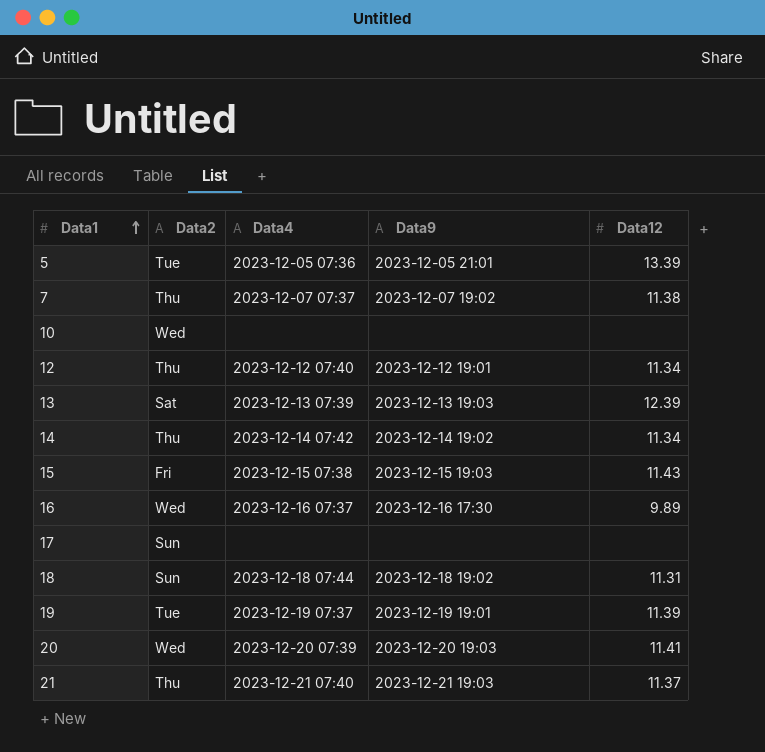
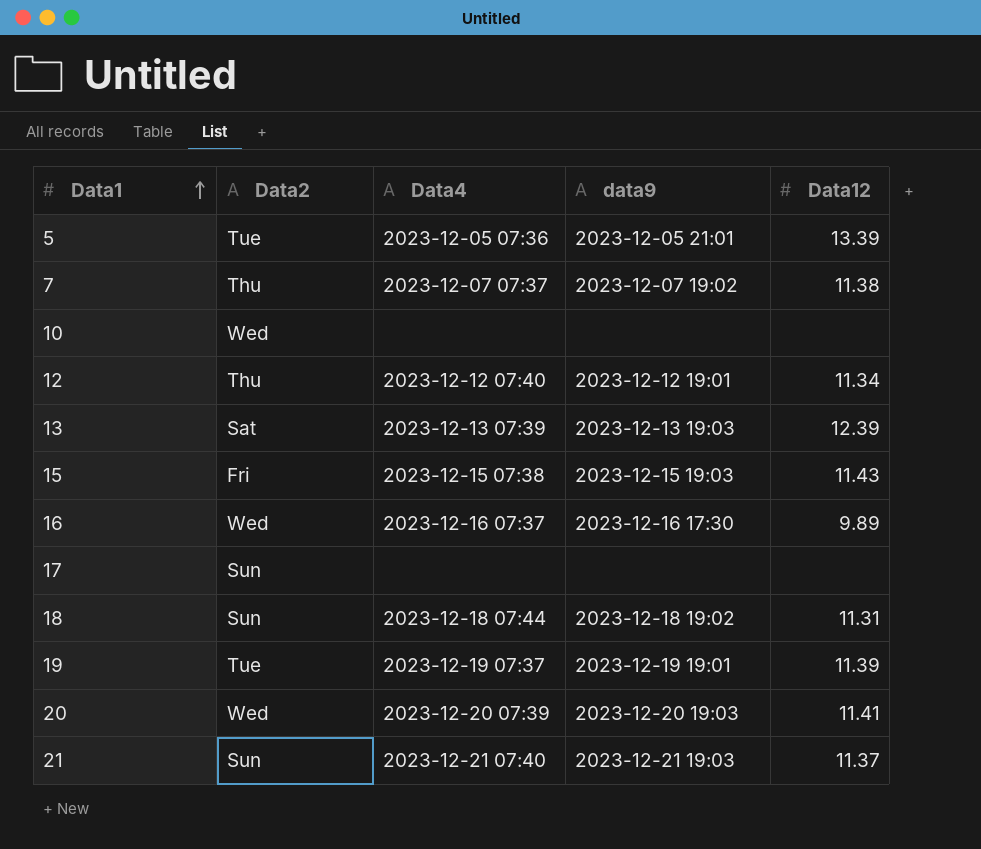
column name: Data9 -> data9
row 14: Thu | 2023-12-14 07:42 | 2023-12-14 19:02 | 11.34 -> none
21 | Data2: Thu -> Sun

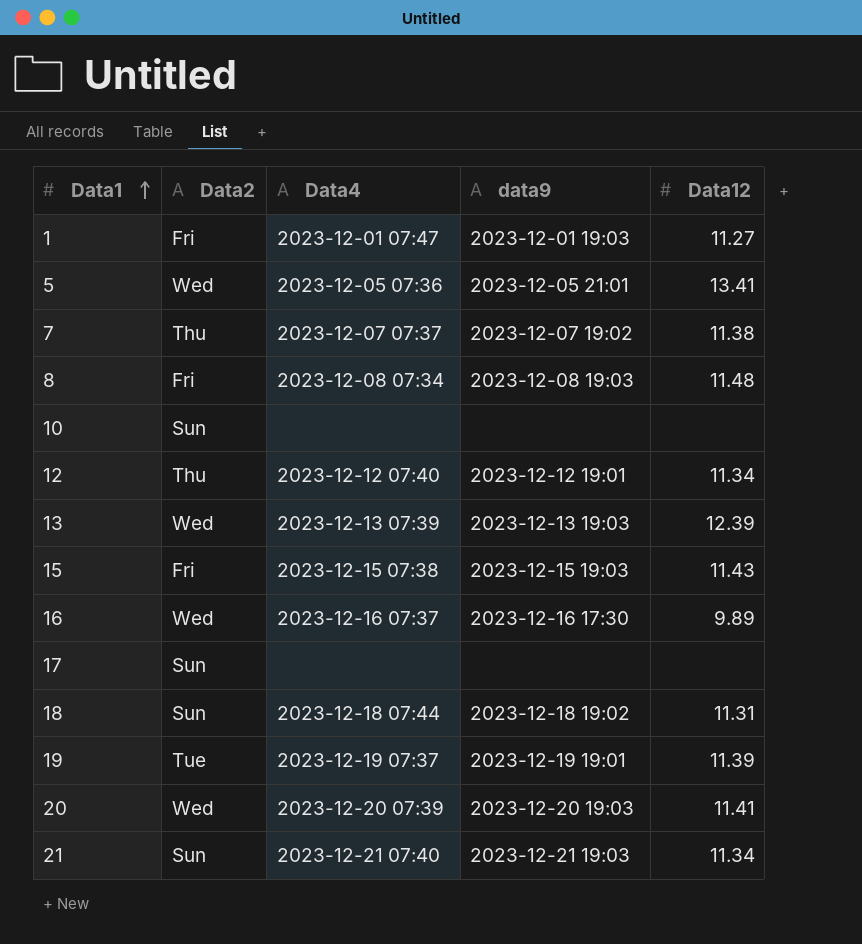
row 1: none -> Fri | 2023-12-01 07:47 | 2023-12-01 19:03 | 11.27
5 | Data2: Tue -> Wed
5 | Data12: 13.39 -> 13.41
row 8: none -> Fri | 2023-12-08 07:34 | 2023-12-08 19:03 | 11.48
10 | Data2: Wed -> Sun
13 | Data2: Sat -> Wed
21 | Data12: 11.37 -> 11.34

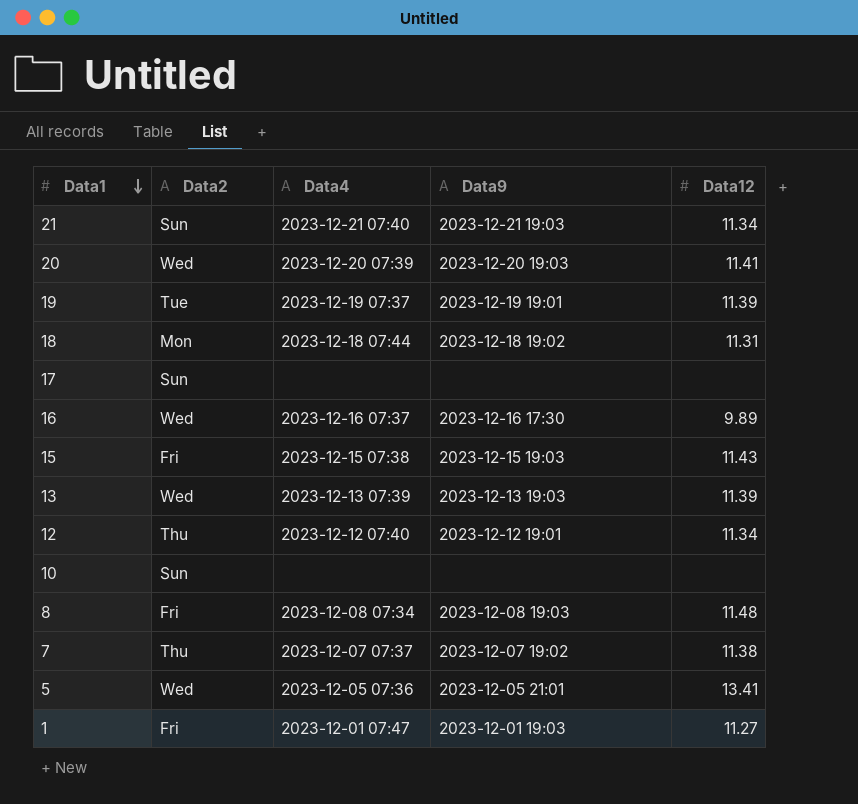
row order: Data1 ascending -> Data1 descending
column name: data9 -> Data9
18 | Data2: Sun -> Mon
13 | Data12: 12.39 -> 11.39

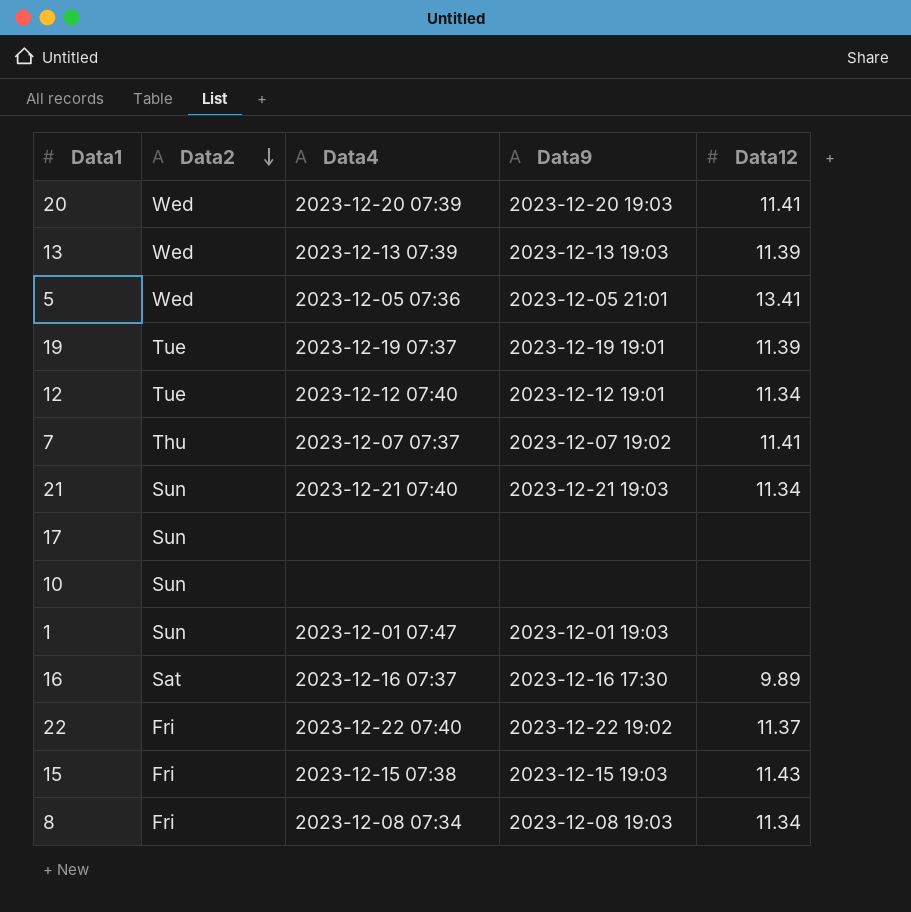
row order: Data1 descending -> Data2 descending
row 18: Mon | 2023-12-18 07:44 | 2023-12-18 19:02 | 11.31 -> none
12 | Data2: Thu -> Tue
7 | Data12: 11.38 -> 11.41
1 | Data2: Fri -> Sun
1 | Data12: 11.27 -> none
16 | Data2: Wed -> Sat
row 22: none -> Fri | 2023-12-22 07:40 | 2023-12-22 19:02 | 11.37
8 | Data12: 11.48 -> 11.34

